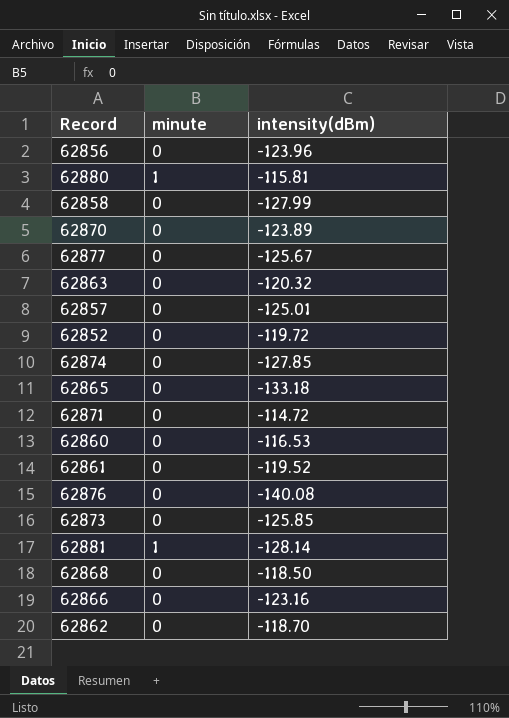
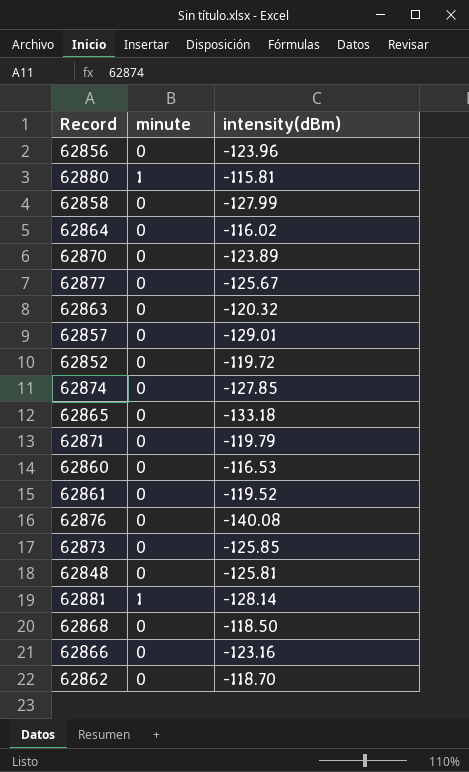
row 62864: none -> 0 | -116.02
62857 | intensity(dBm): -125.01 -> -129.01
62871 | intensity(dBm): -114.72 -> -119.79
row 62848: none -> 0 | -125.81

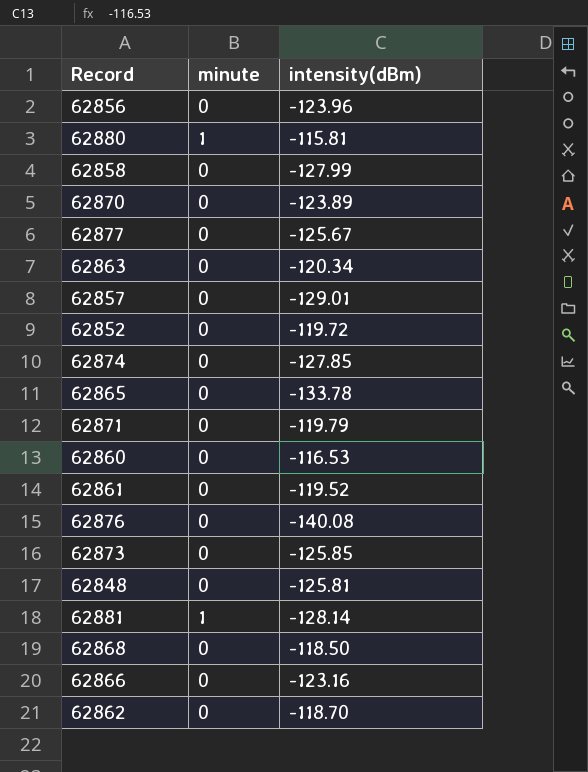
row 62864: 0 | -116.02 -> none
62863 | intensity(dBm): -120.32 -> -120.34
62865 | intensity(dBm): -133.18 -> -133.78

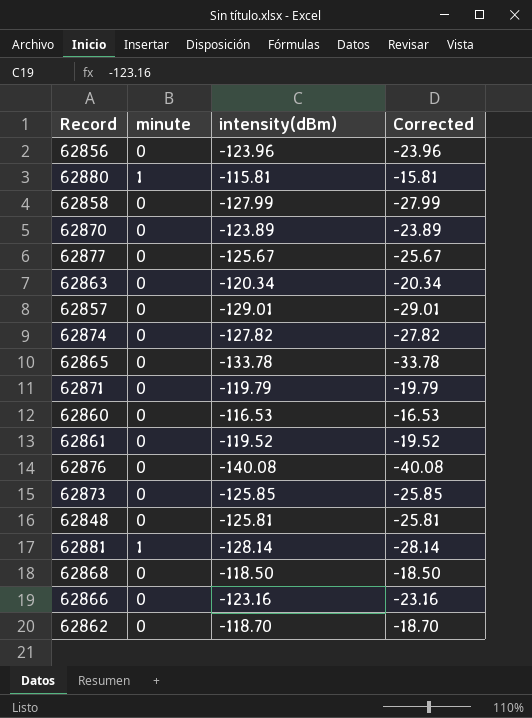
column Corrected | formula: none -> [intensity(dBm)] + 100
row 62852: 0 | -119.72 -> none
62874 | intensity(dBm): -127.85 -> -127.82

